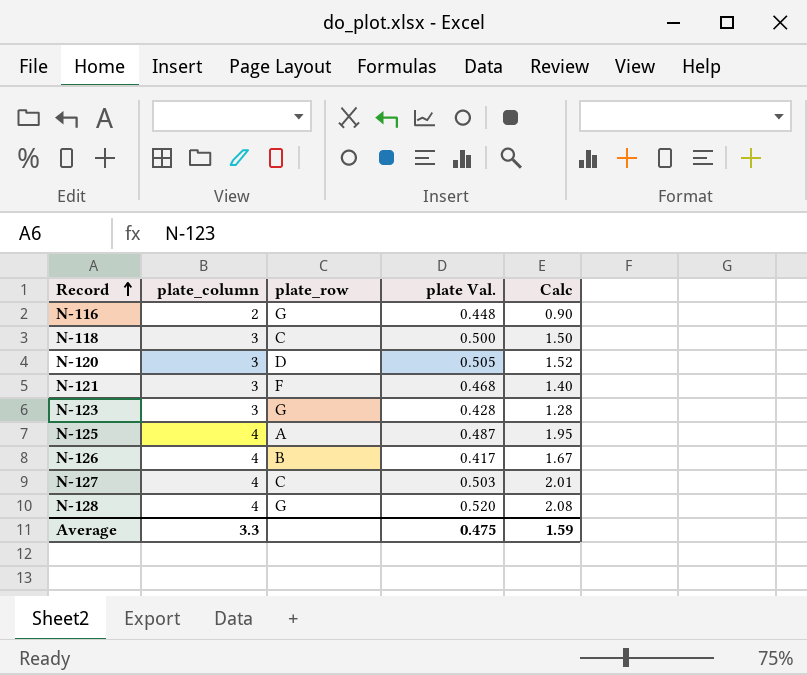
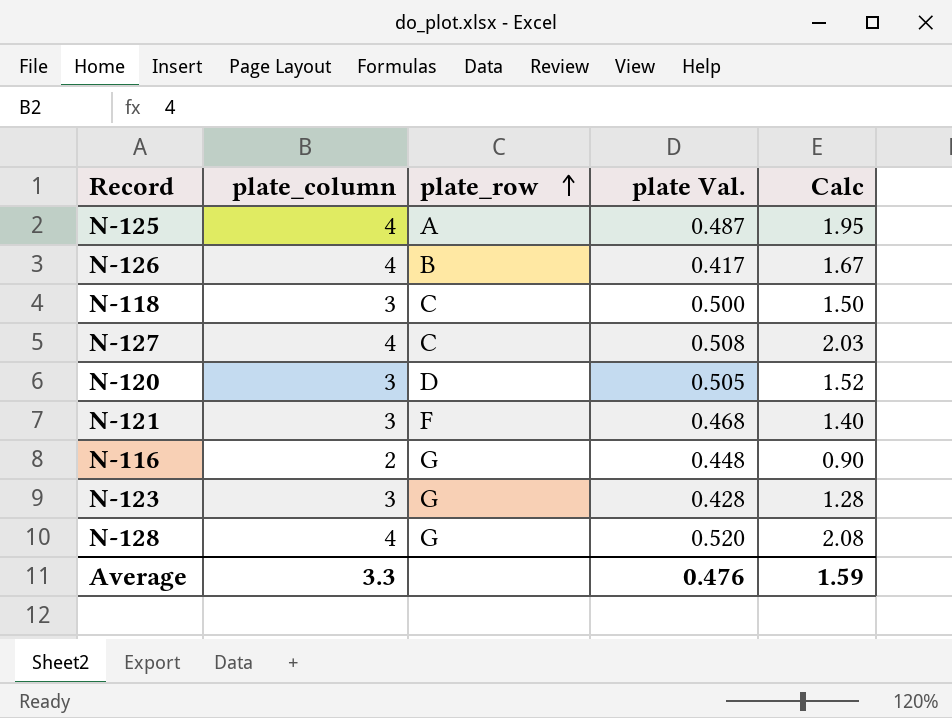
row order: Record ascending -> plate_row ascending
N-127 | plate Val.: 0.503 -> 0.508
N-127 | Calc: 2.01 -> 2.03
Average | plate Val.: 0.475 -> 0.476

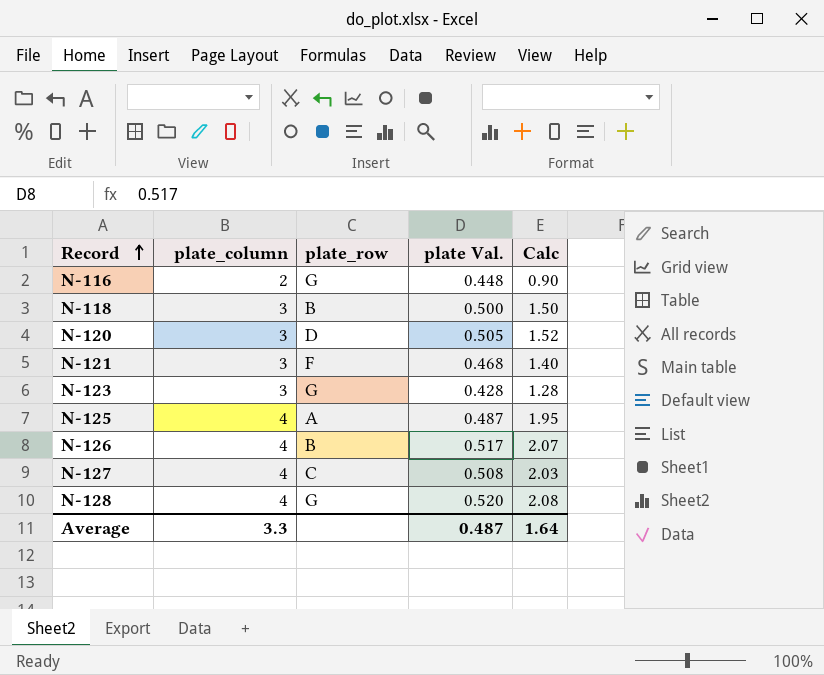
row order: plate_row ascending -> Record ascending
N-118 | plate_row: C -> B
N-126 | plate Val.: 0.417 -> 0.517
N-126 | Calc: 1.67 -> 2.07
Average | plate Val.: 0.476 -> 0.487
Average | Calc: 1.59 -> 1.64

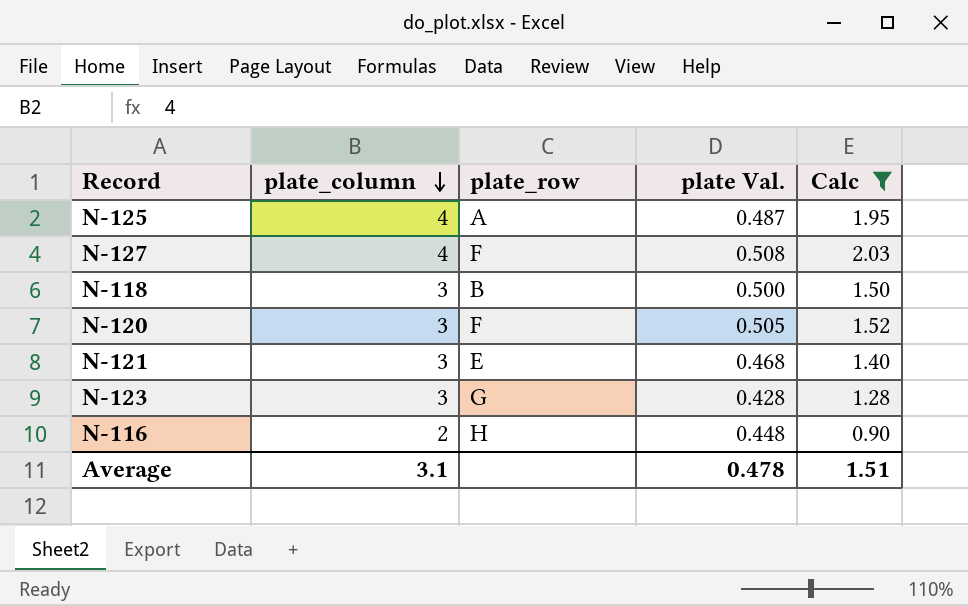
filter: none -> Calc <= 2.03
row order: Record ascending -> plate_column descending
N-127 | plate_row: C -> F
N-120 | plate_row: D -> F
N-121 | plate_row: F -> E
N-116 | plate_row: G -> H
Average | plate_column: 3.3 -> 3.1
Average | plate Val.: 0.487 -> 0.478
Average | Calc: 1.64 -> 1.51

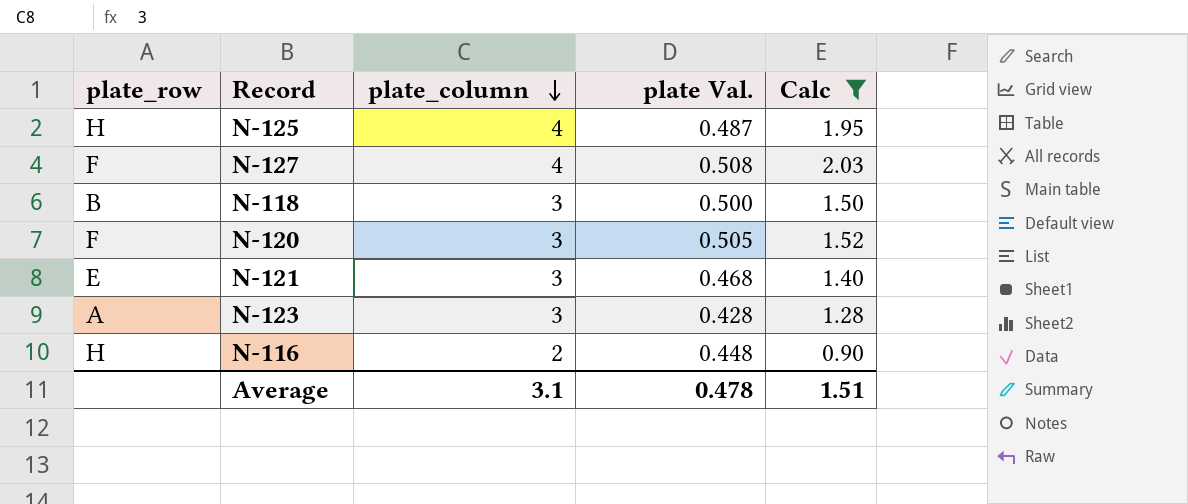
column plate_row | position: 3 -> 1
N-125 | plate_row: A -> H
N-123 | plate_row: G -> A

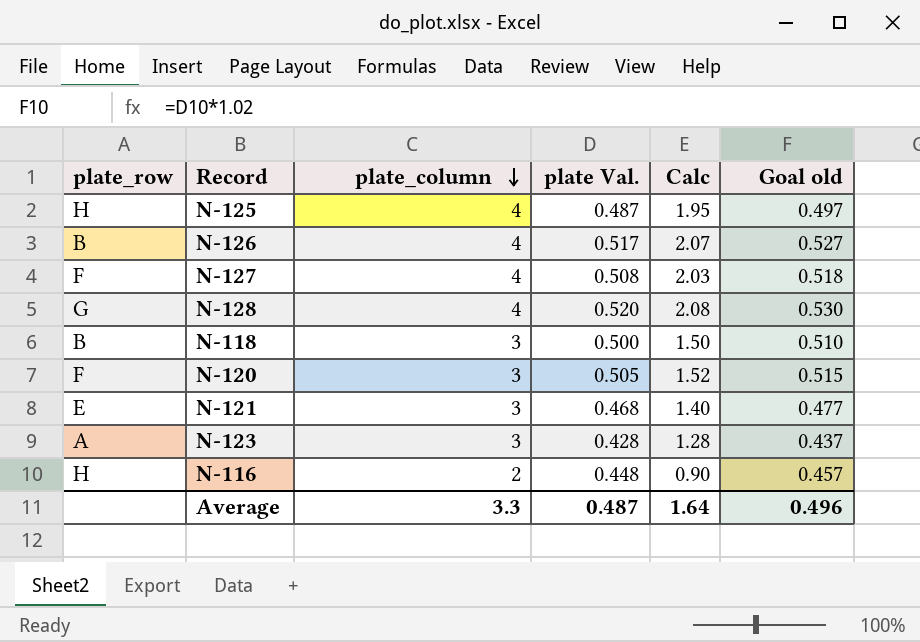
filter: Calc <= 2.03 -> none
column Goal old | formula: none -> [plate Val.] * 1.02
Average | plate_column: 3.1 -> 3.3
Average | plate Val.: 0.478 -> 0.487
Average | Calc: 1.51 -> 1.64

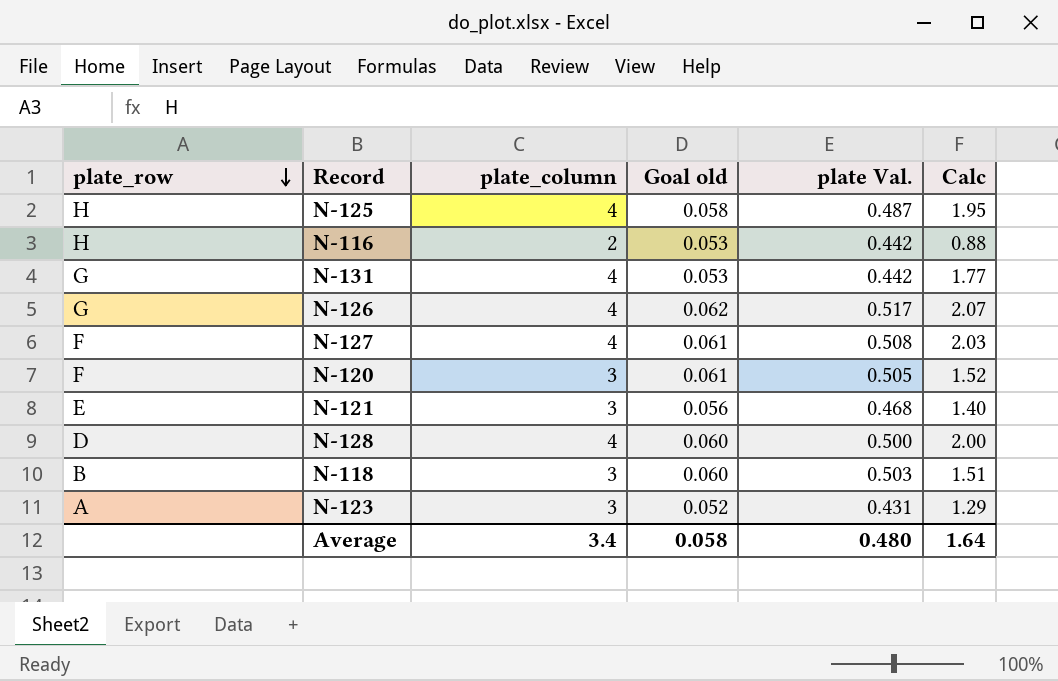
row order: plate_column descending -> plate_row descending
column Goal old | formula: [plate Val.] * 1.02 -> [plate Val.] * 0.12
column Goal old | position: 6 -> 4
N-116 | plate Val.: 0.448 -> 0.442
N-116 | Calc: 0.90 -> 0.88
row N-131: none -> G | 4 | 0.053 | 0.442 | 1.77
N-126 | plate_row: B -> G
N-128 | plate_row: G -> D
N-128 | plate Val.: 0.520 -> 0.500
N-128 | Calc: 2.08 -> 2.00
N-118 | plate Val.: 0.500 -> 0.503
N-118 | Calc: 1.50 -> 1.51
N-123 | plate Val.: 0.428 -> 0.431
N-123 | Calc: 1.28 -> 1.29
Average | plate_column: 3.3 -> 3.4
Average | Goal old: 0.496 -> 0.058
Average | plate Val.: 0.487 -> 0.480

